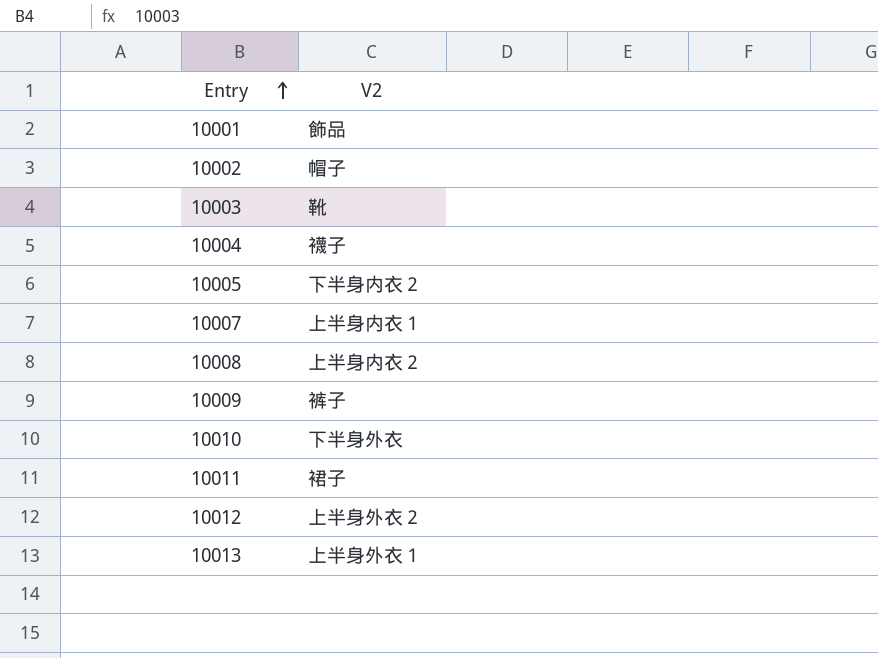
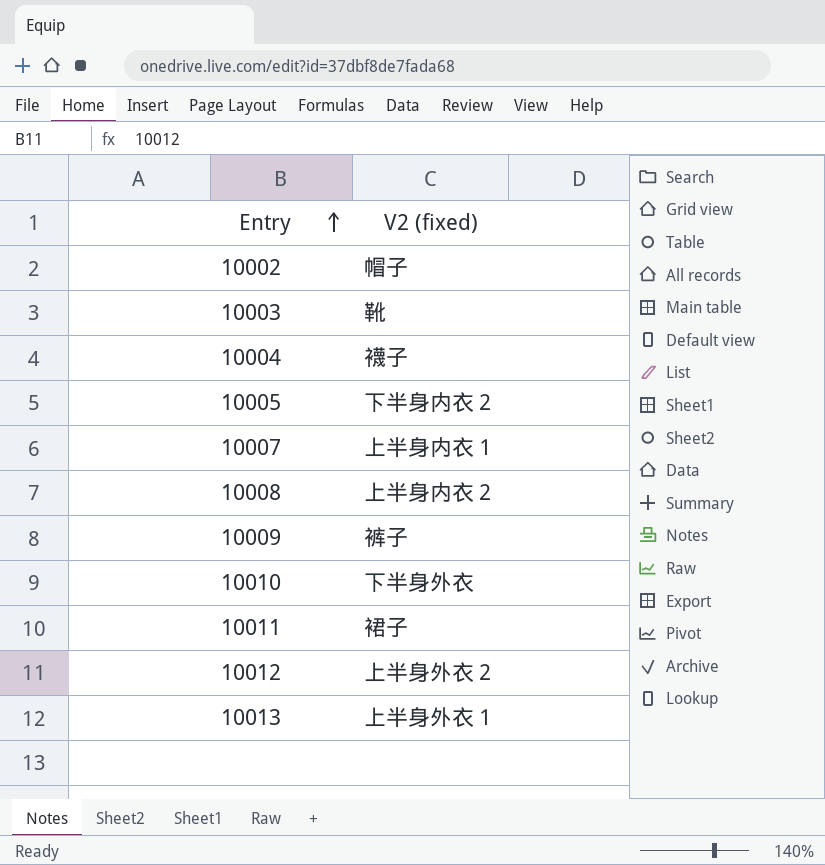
column name: V2 -> V2 (fixed)
row 10001: 飾品 -> none

